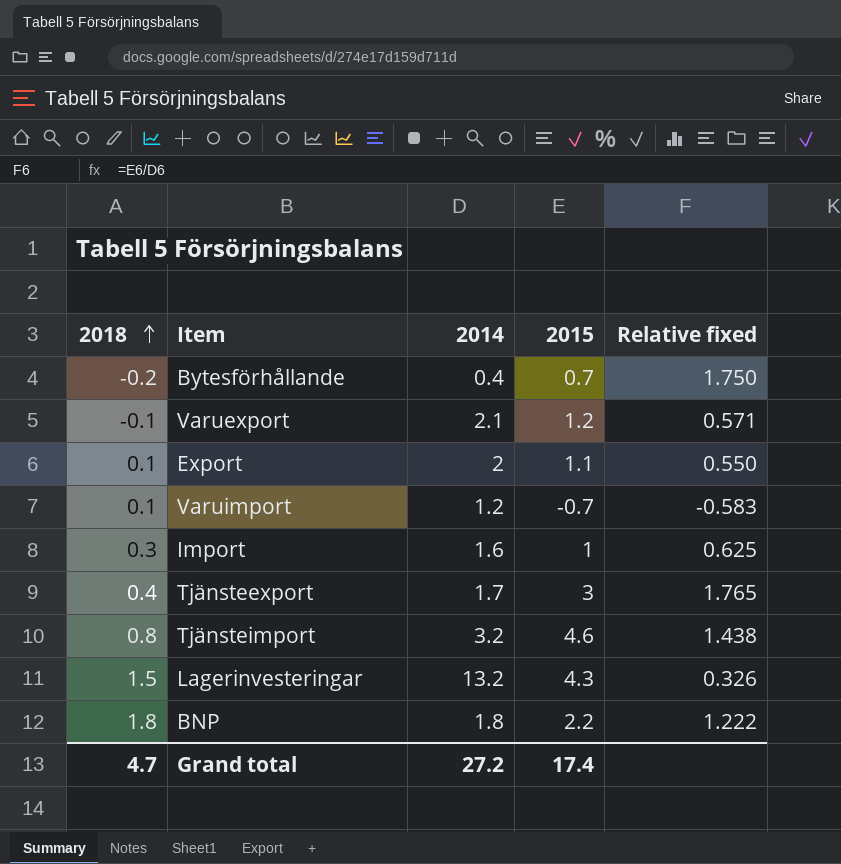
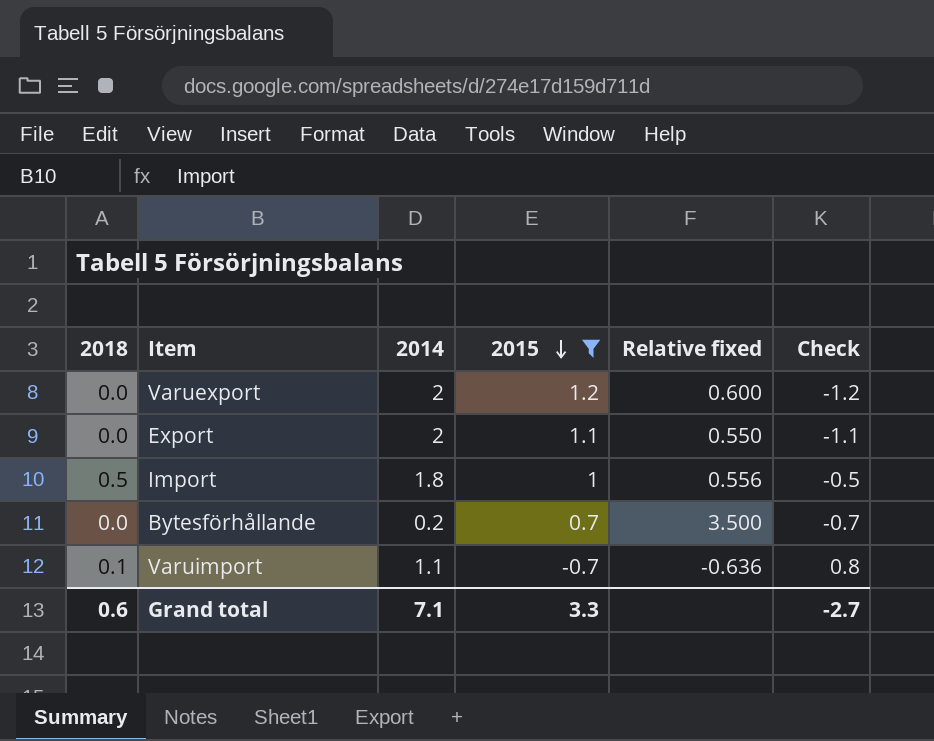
filter: none -> 2015 <= 1.2
row order: 2018 ascending -> 2015 descending
column Check | formula: none -> [2018] - [2015]
Varuexport | 2018: -0.1 -> 0.0
Varuexport | 2014: 2.1 -> 2
Varuexport | Relative fixed: 0.571 -> 0.600
Export | 2018: 0.1 -> 0.0
Import | 2018: 0.3 -> 0.5
Import | 2014: 1.6 -> 1.8
Import | Relative fixed: 0.625 -> 0.556
Bytesförhållande | 2018: -0.2 -> 0.0
Bytesförhållande | 2014: 0.4 -> 0.2
Bytesförhållande | Relative fixed: 1.750 -> 3.500
Varuimport | 2014: 1.2 -> 1.1
Varuimport | Relative fixed: -0.583 -> -0.636
Grand total | 2018: 4.7 -> 0.6
Grand total | 2014: 27.2 -> 7.1
Grand total | 2015: 17.4 -> 3.3

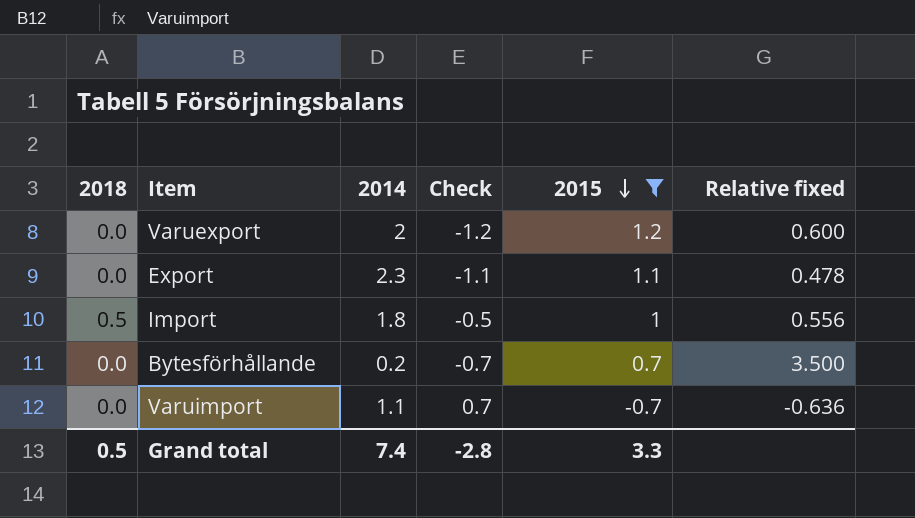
column Check | position: 6 -> 4
Export | 2014: 2 -> 2.3
Export | Relative fixed: 0.550 -> 0.478
Varuimport | 2018: 0.1 -> 0.0
Varuimport | Check: 0.8 -> 0.7
Grand total | 2018: 0.6 -> 0.5
Grand total | 2014: 7.1 -> 7.4
Grand total | Check: -2.7 -> -2.8

